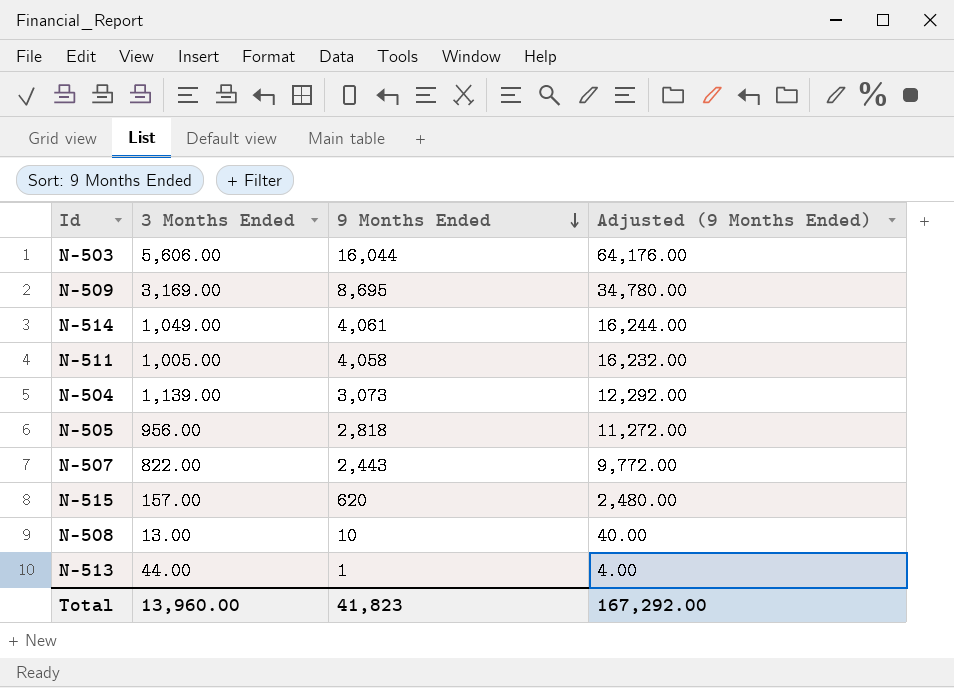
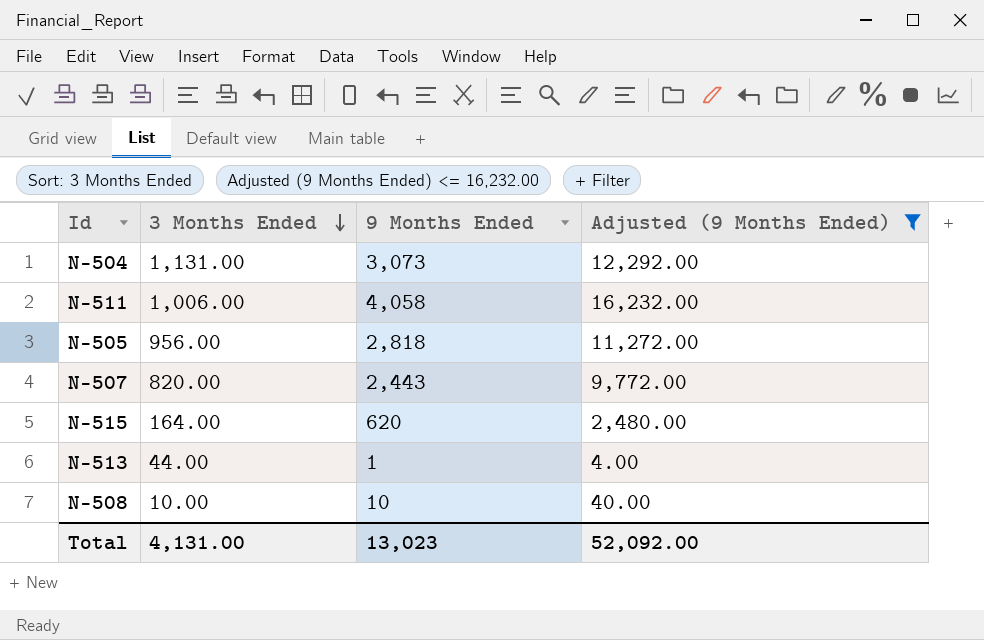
filter: none -> Adjusted (9 Months Ended) <= 16,232.00
row order: 9 Months Ended descending -> 3 Months Ended descending
N-504 | 3 Months Ended: 1,139.00 -> 1,131.00
N-511 | 3 Months Ended: 1,005.00 -> 1,006.00
N-507 | 3 Months Ended: 822.00 -> 820.00
N-515 | 3 Months Ended: 157.00 -> 164.00
N-508 | 3 Months Ended: 13.00 -> 10.00
Total | 3 Months Ended: 13,960.00 -> 4,131.00
Total | 9 Months Ended: 41,823 -> 13,023
Total | Adjusted (9 Months Ended): 167,292.00 -> 52,092.00

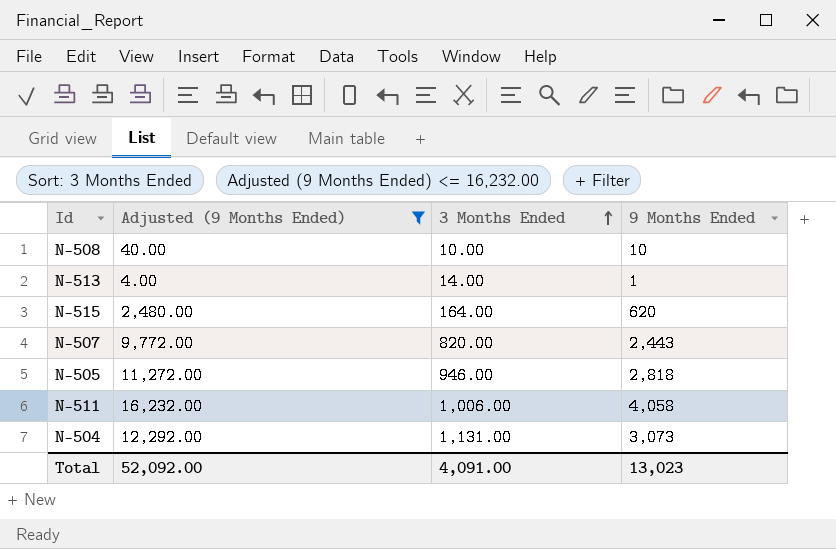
row order: 3 Months Ended descending -> 3 Months Ended ascending
column Adjusted (9 Months Ended) | position: 4 -> 2
N-513 | 3 Months Ended: 44.00 -> 14.00
N-505 | 3 Months Ended: 956.00 -> 946.00
Total | 3 Months Ended: 4,131.00 -> 4,091.00

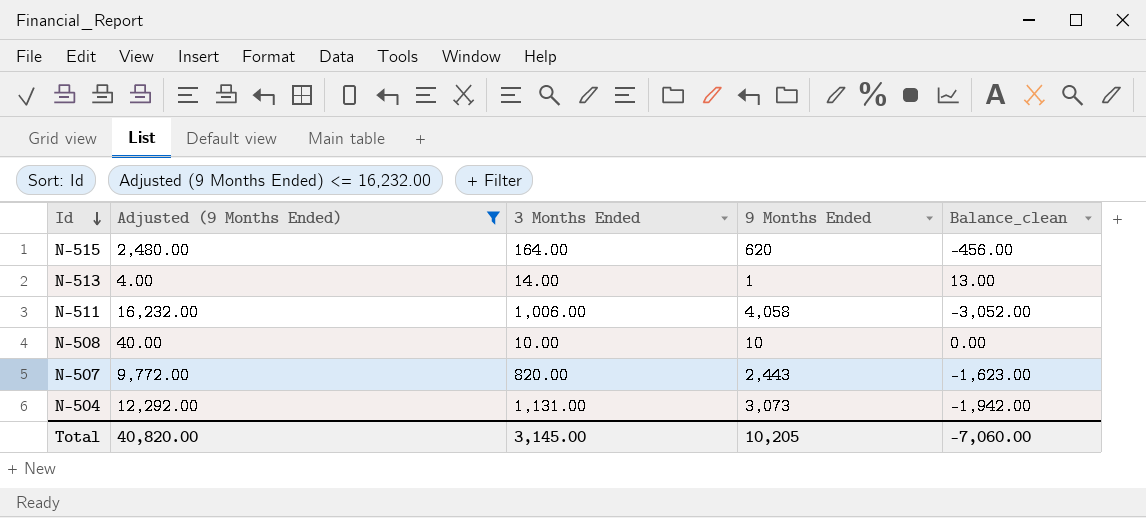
row order: 3 Months Ended ascending -> Id descending
column Balance_clean | formula: none -> [3 Months Ended] - [9 Months Ended]
row N-505: 11,272.00 | 946.00 | 2,818 -> none
Total | Adjusted (9 Months Ended): 52,092.00 -> 40,820.00
Total | 3 Months Ended: 4,091.00 -> 3,145.00
Total | 9 Months Ended: 13,023 -> 10,205

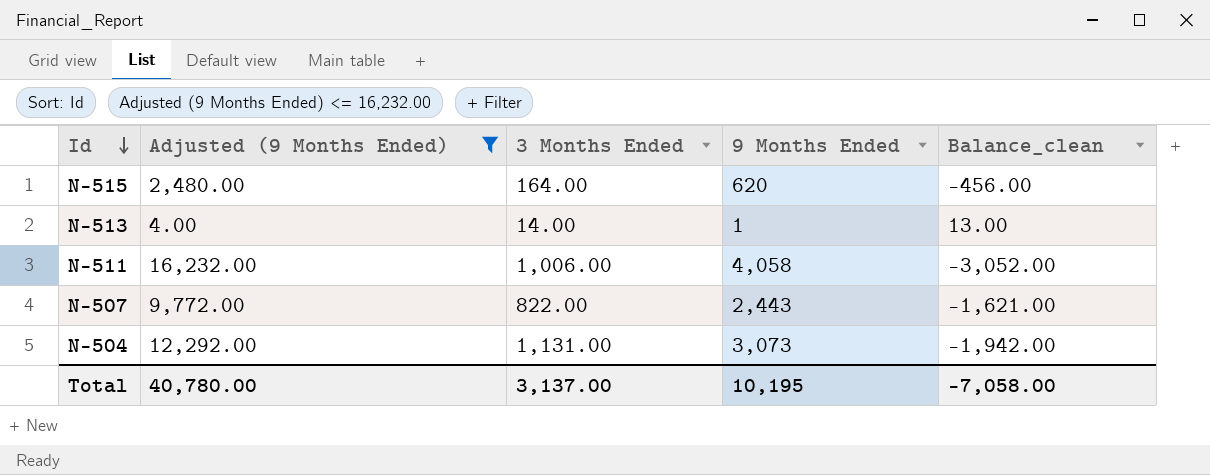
row N-508: 40.00 | 10.00 | 10 | 0.00 -> none
N-507 | 3 Months Ended: 820.00 -> 822.00
N-507 | Balance_clean: -1,623.00 -> -1,621.00
Total | Adjusted (9 Months Ended): 40,820.00 -> 40,780.00
Total | 3 Months Ended: 3,145.00 -> 3,137.00
Total | 9 Months Ended: 10,205 -> 10,195
Total | Balance_clean: -7,060.00 -> -7,058.00

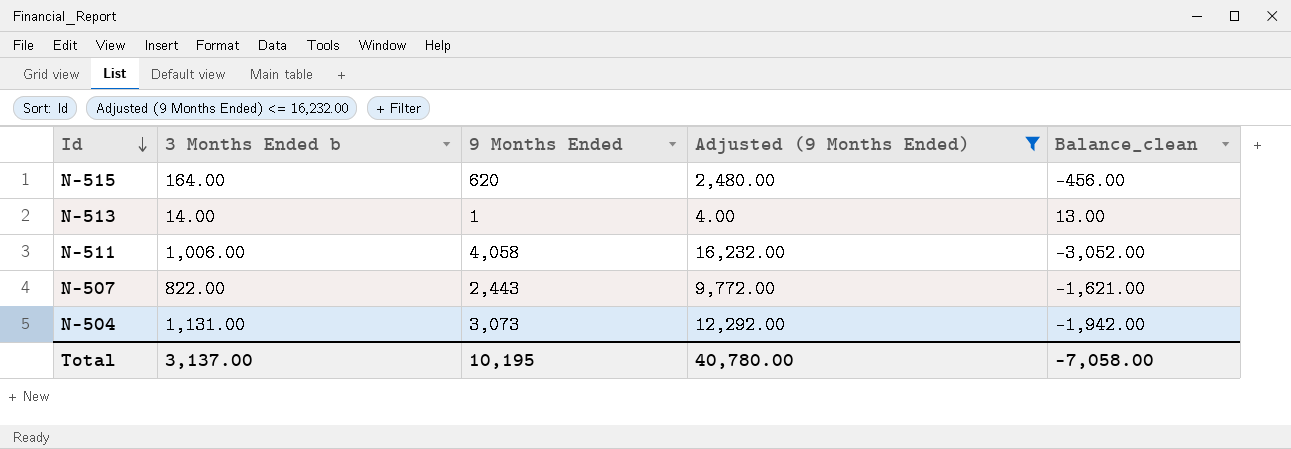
column name: 3 Months Ended -> 3 Months Ended b
column Adjusted (9 Months Ended) | position: 2 -> 4

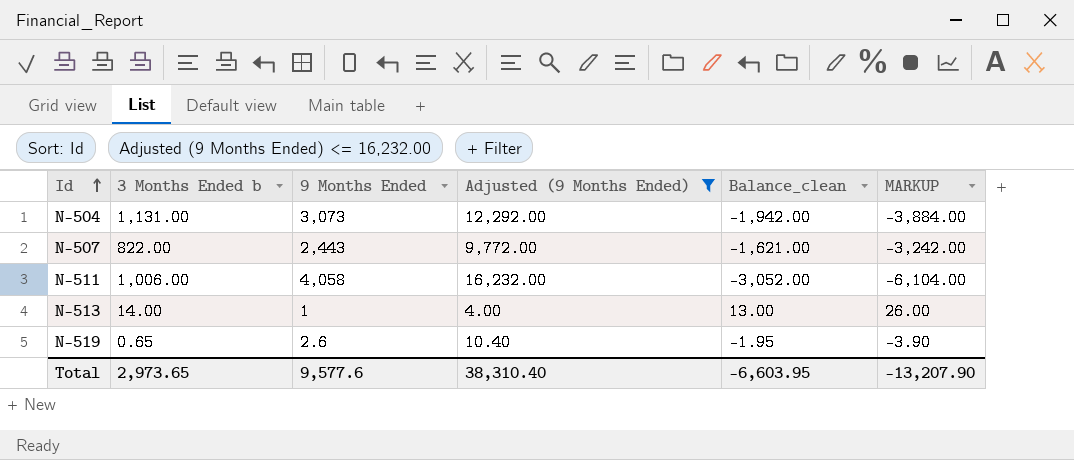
row order: Id descending -> Id ascending
column MARKUP | formula: none -> [Balance_clean] * 2
row N-515: 164.00 | 620 | 2,480.00 | -456.00 -> none
row N-519: none -> 0.65 | 2.6 | 10.40 | -1.95 | -3.90
Total | 3 Months Ended b: 3,137.00 -> 2,973.65
Total | 9 Months Ended: 10,195 -> 9,577.6
Total | Adjusted (9 Months Ended): 40,780.00 -> 38,310.40
Total | Balance_clean: -7,058.00 -> -6,603.95

